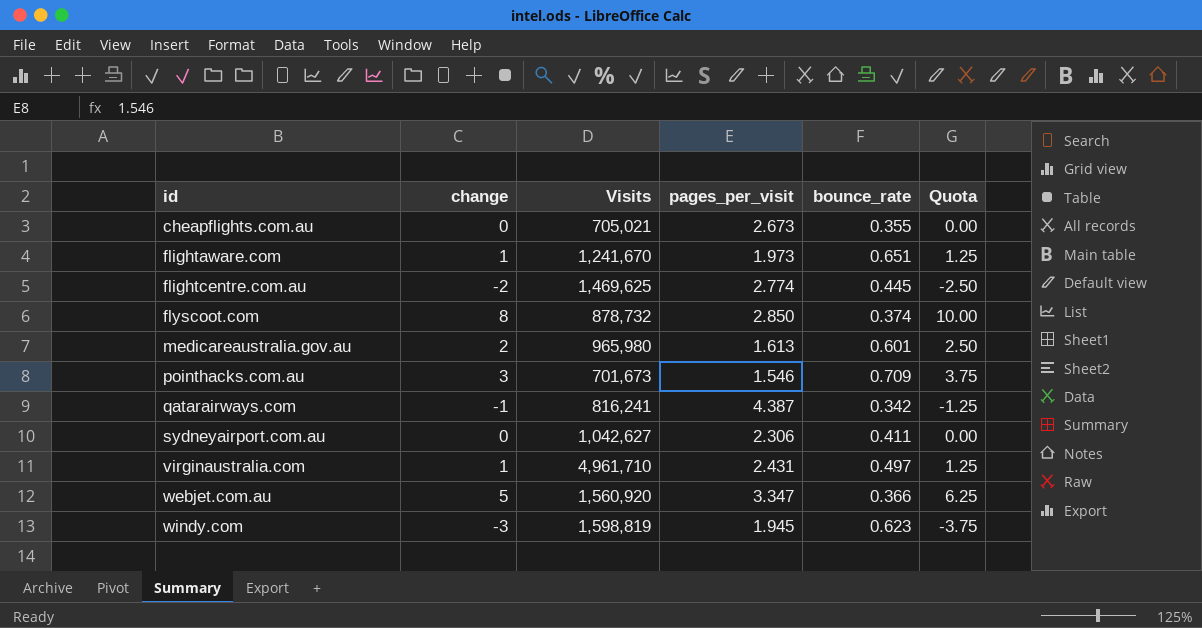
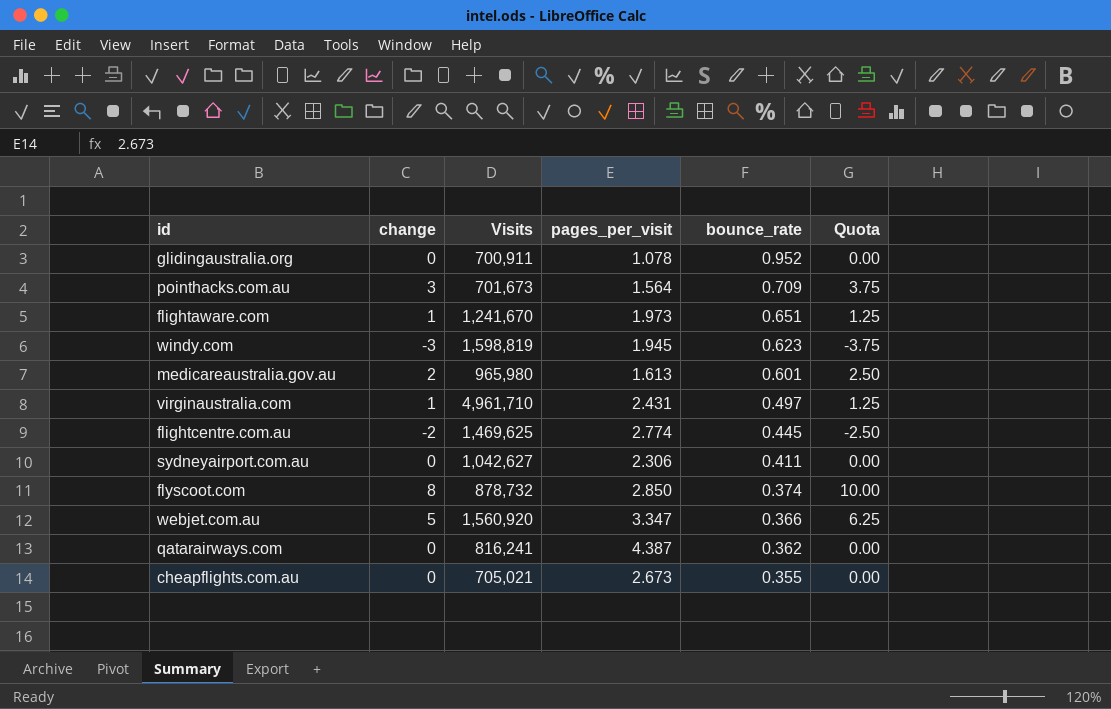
row order: id ascending -> bounce_rate descending
row glidingaustralia.org: none -> 0 | 700,911 | 1.078 | 0.952 | 0.00
pointhacks.com.au | pages_per_visit: 1.546 -> 1.564
qatarairways.com | change: -1 -> 0
qatarairways.com | bounce_rate: 0.342 -> 0.362
qatarairways.com | Quota: -1.25 -> 0.00

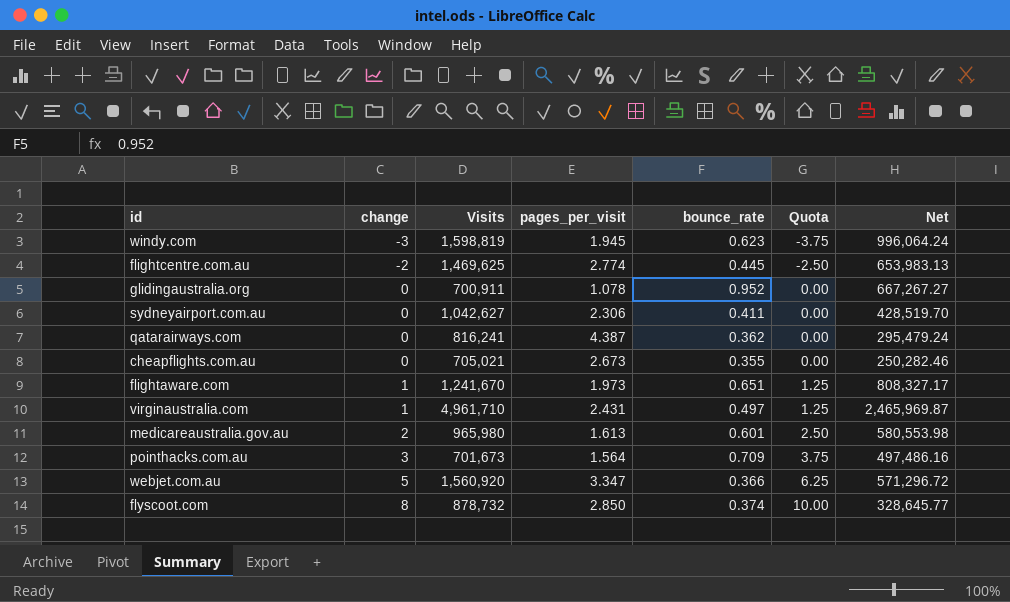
row order: bounce_rate descending -> change ascending
column Net | formula: none -> [Visits] * [bounce_rate]

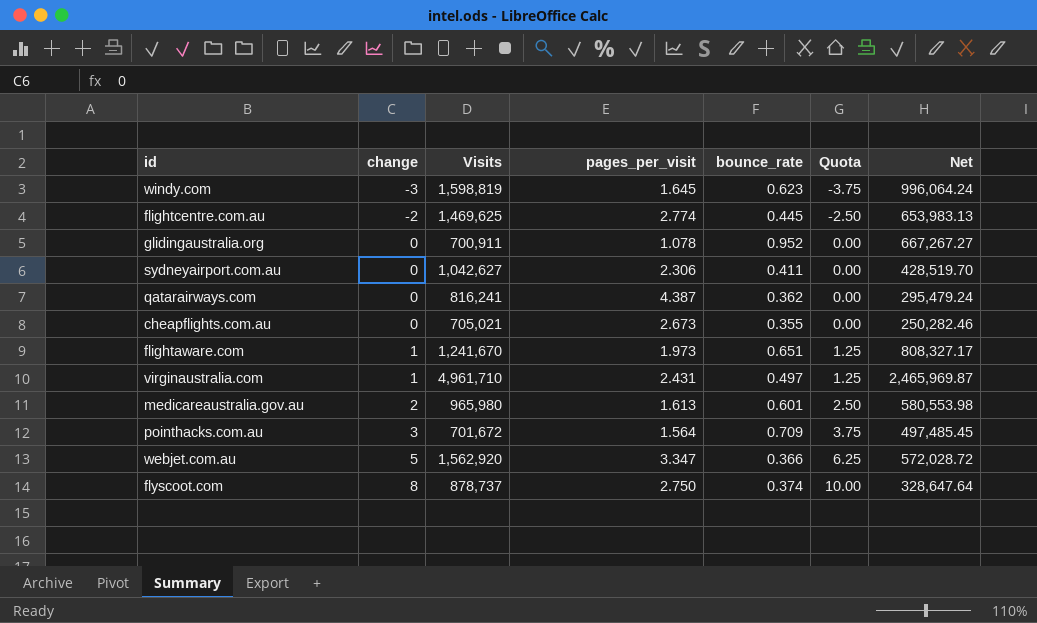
windy.com | pages_per_visit: 1.945 -> 1.645
pointhacks.com.au | Visits: 701,673 -> 701,672
pointhacks.com.au | Net: 497,486.16 -> 497,485.45
webjet.com.au | Visits: 1,560,920 -> 1,562,920
webjet.com.au | Net: 571,296.72 -> 572,028.72
flyscoot.com | Visits: 878,732 -> 878,737
flyscoot.com | pages_per_visit: 2.850 -> 2.750
flyscoot.com | Net: 328,645.77 -> 328,647.64

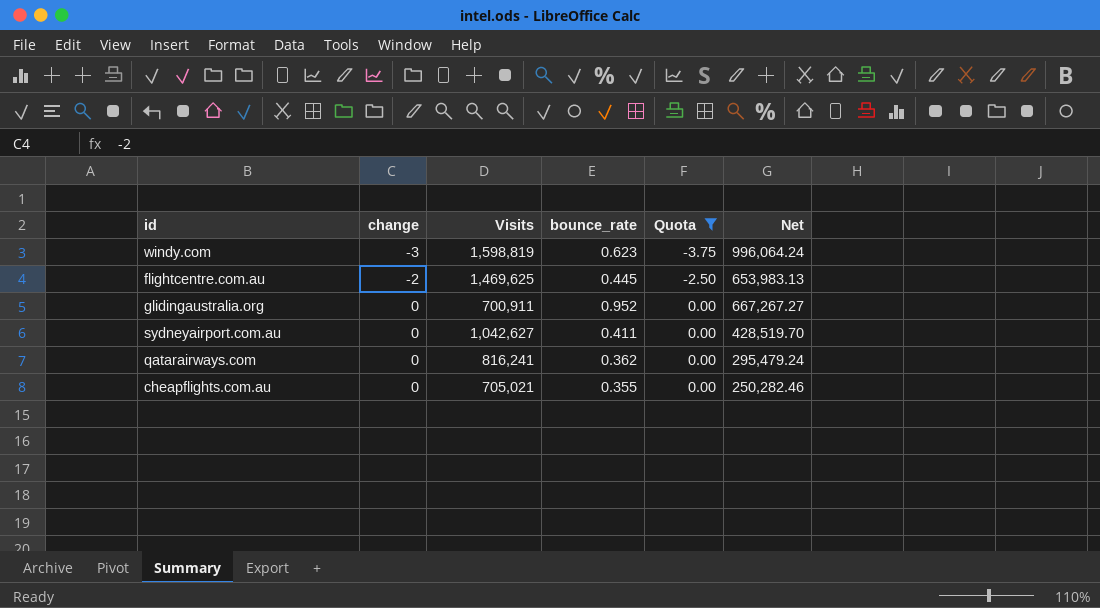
filter: none -> Quota <= 0.00
column pages_per_visit | position: 4 -> none

